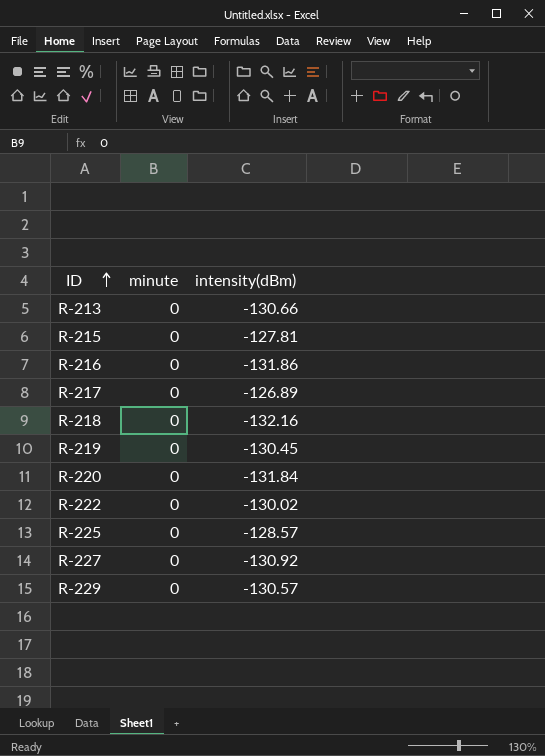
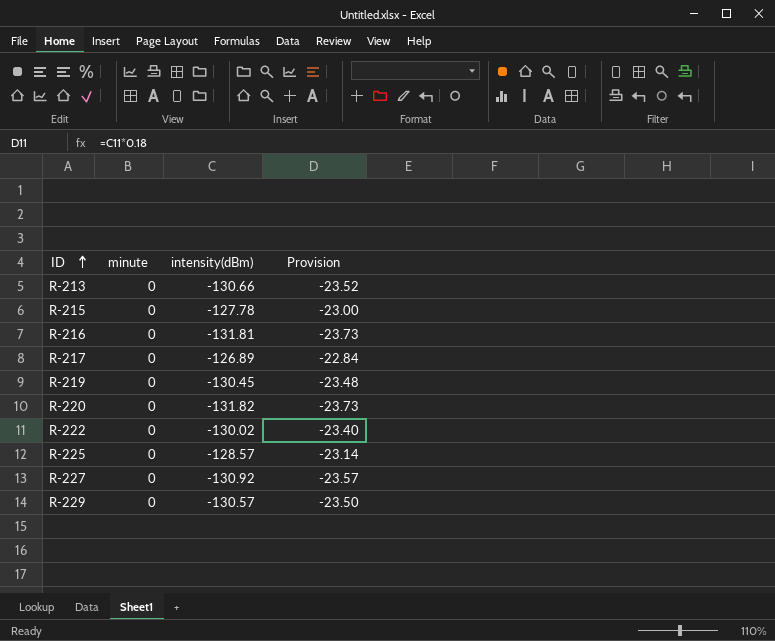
column Provision | formula: none -> [intensity(dBm)] * 0.18
row R-218: 0 | -132.16 -> none
R-215 | intensity(dBm): -127.81 -> -127.78
R-216 | intensity(dBm): -131.86 -> -131.81
R-220 | intensity(dBm): -131.84 -> -131.82

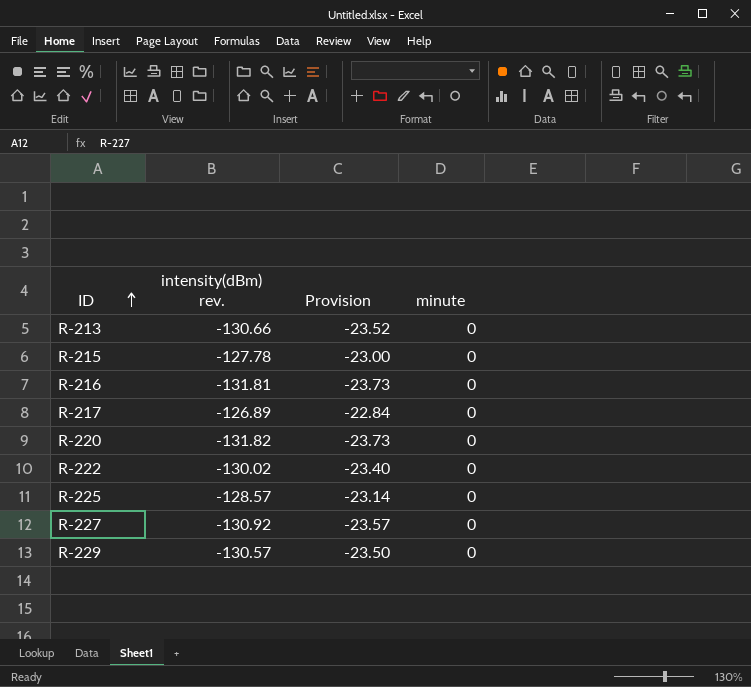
column name: intensity(dBm) -> intensity(dBm) rev.
column minute | position: 2 -> 4
row R-219: 0 | -130.45 | -23.48 -> none

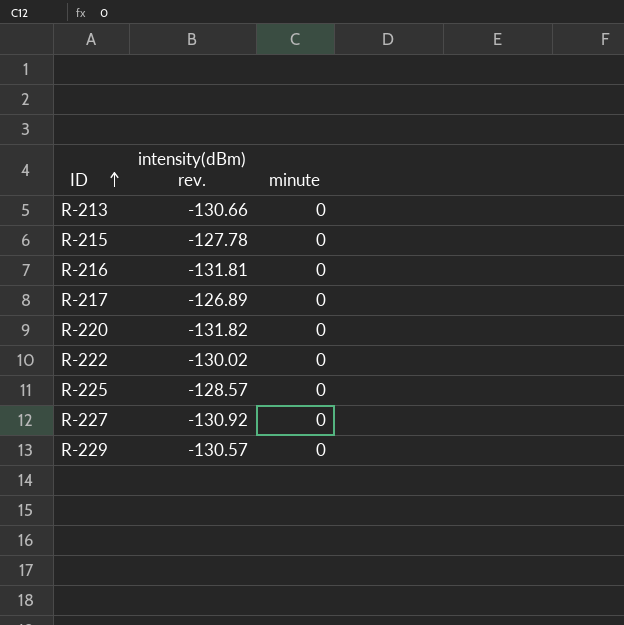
column Provision | formula: [intensity(dBm) rev.] * 0.18 -> none

